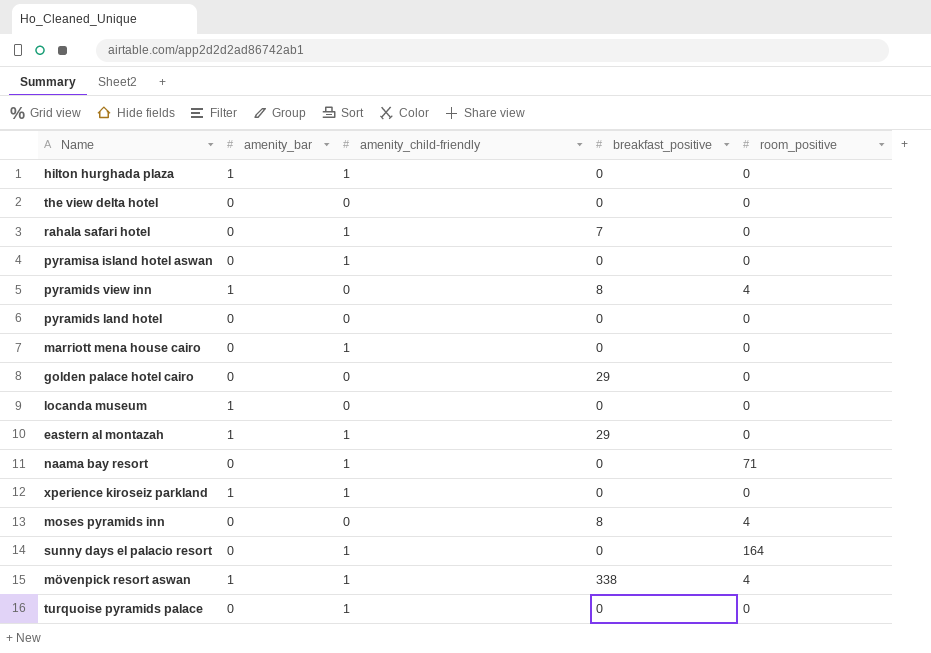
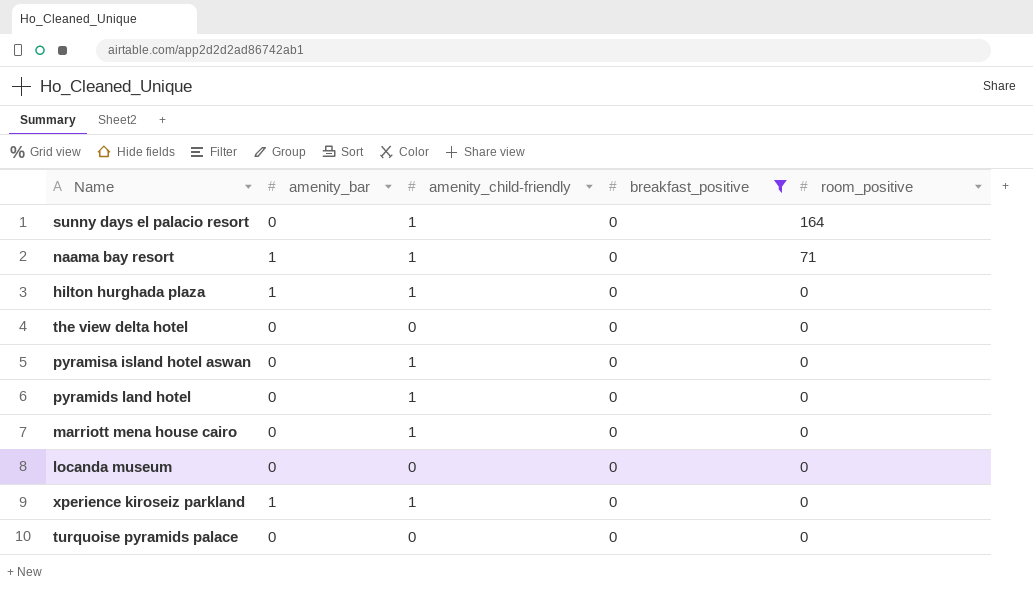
filter: none -> breakfast_positive = 0
row order: none -> room_positive descending
naama bay resort | amenity_bar: 0 -> 1
pyramids land hotel | amenity_child-friendly: 0 -> 1
locanda museum | amenity_bar: 1 -> 0
turquoise pyramids palace | amenity_child-friendly: 1 -> 0

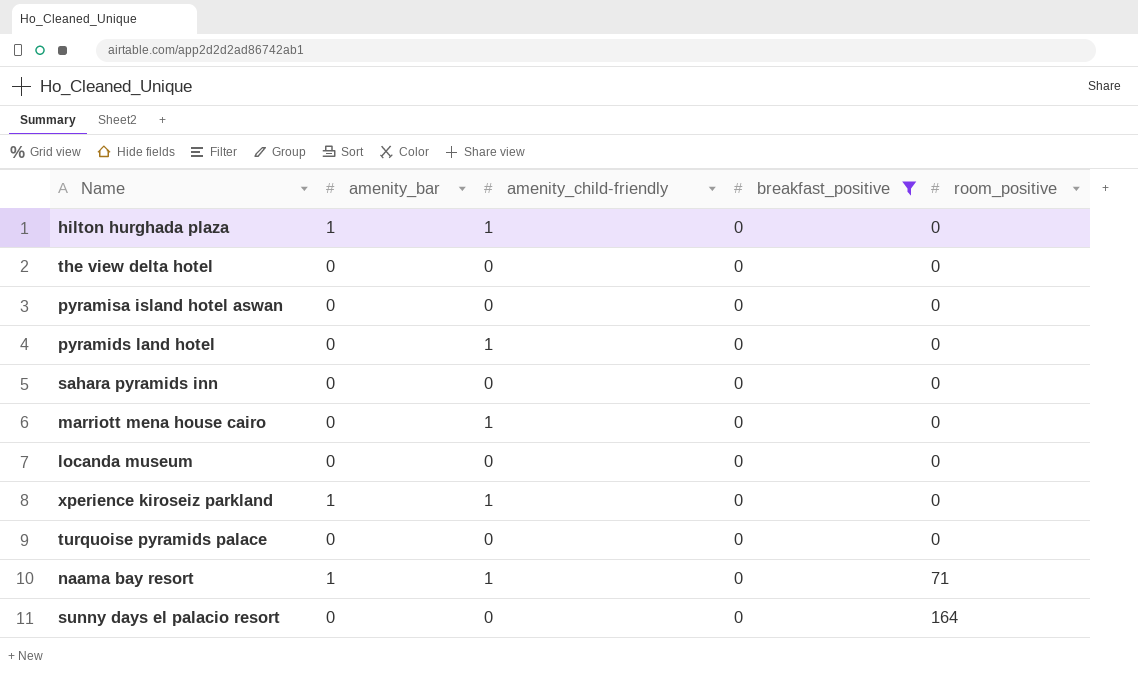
row order: room_positive descending -> room_positive ascending
pyramisa island hotel aswan | amenity_child-friendly: 1 -> 0
row sahara pyramids inn: none -> 0 | 0 | 0 | 0
sunny days el palacio resort | amenity_child-friendly: 1 -> 0

